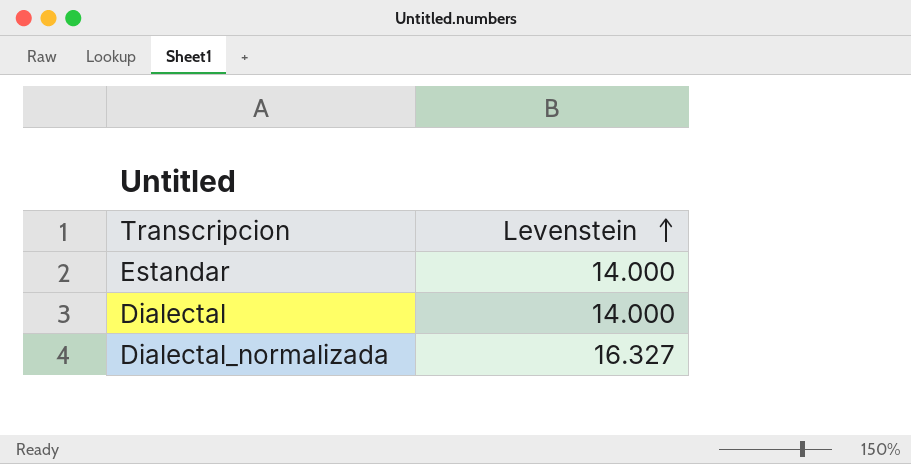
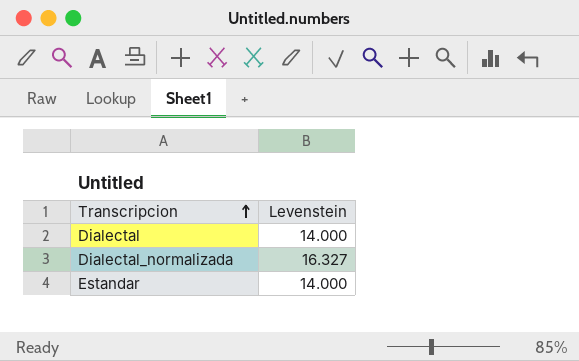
row order: Levenstein ascending -> Transcripcion ascending

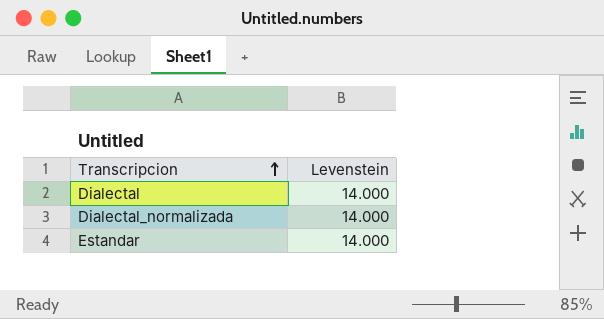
Dialectal_normalizada | Levenstein: 16.327 -> 14.000

